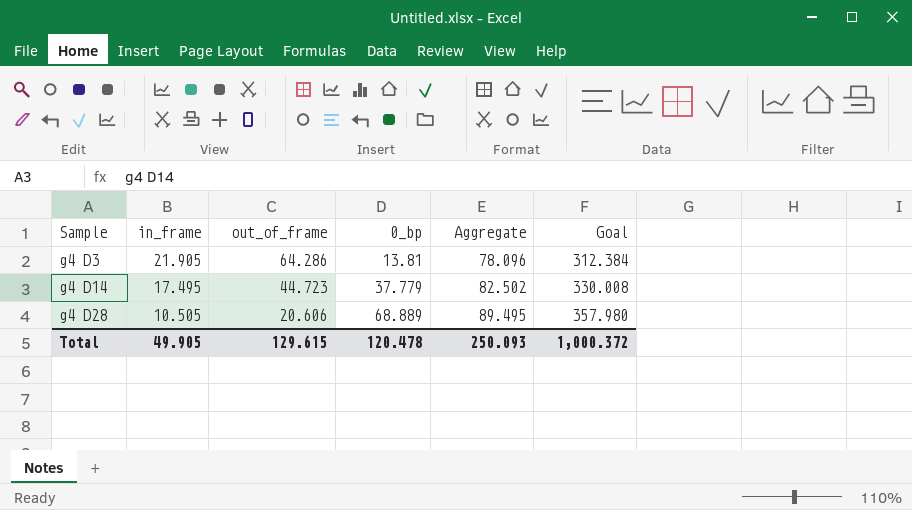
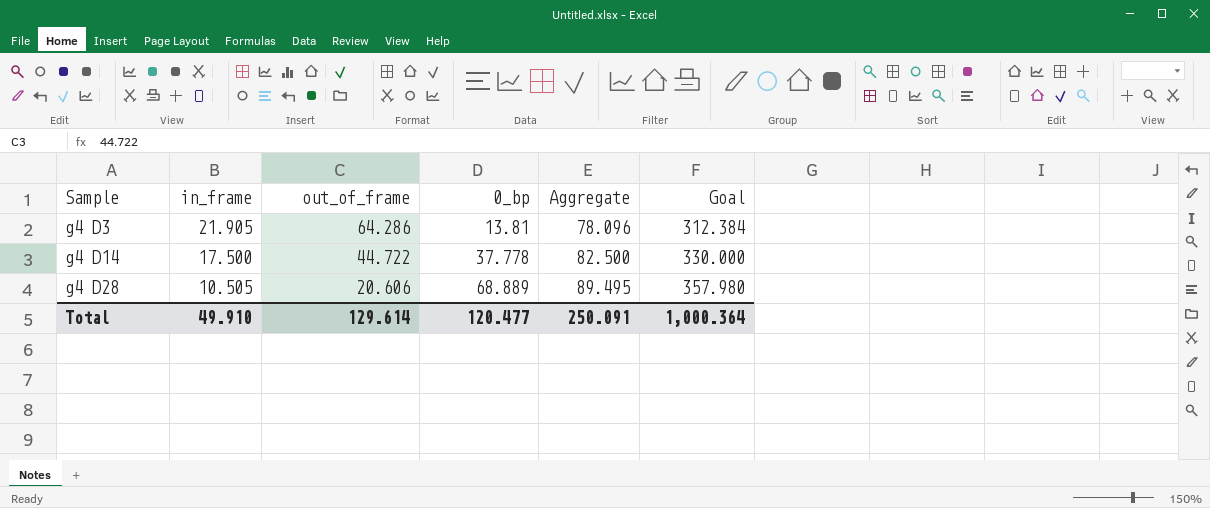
g4 D14 | in_frame: 17.495 -> 17.500
g4 D14 | out_of_frame: 44.723 -> 44.722
g4 D14 | 0_bp: 37.779 -> 37.778
g4 D14 | Aggregate: 82.502 -> 82.500
g4 D14 | Goal: 330.008 -> 330.000
Total | in_frame: 49.905 -> 49.910
Total | out_of_frame: 129.615 -> 129.614
Total | 0_bp: 120.478 -> 120.477
Total | Aggregate: 250.093 -> 250.091
Total | Goal: 1,000.372 -> 1,000.364

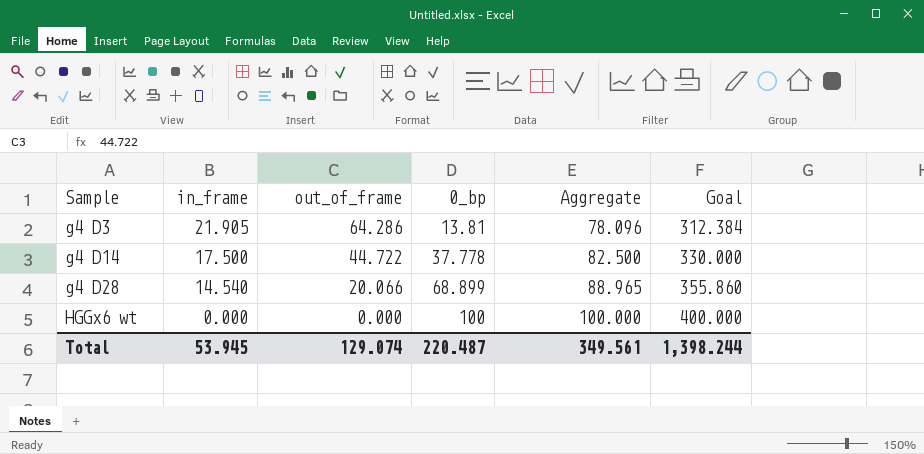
g4 D28 | in_frame: 10.505 -> 14.540
g4 D28 | out_of_frame: 20.606 -> 20.066
g4 D28 | 0_bp: 68.889 -> 68.899
g4 D28 | Aggregate: 89.495 -> 88.965
g4 D28 | Goal: 357.980 -> 355.860
row HGGx6 wt: none -> 0.000 | 0.000 | 100 | 100.000 | 400.000
Total | in_frame: 49.910 -> 53.945
Total | out_of_frame: 129.614 -> 129.074
Total | 0_bp: 120.477 -> 220.487
Total | Aggregate: 250.091 -> 349.561
Total | Goal: 1,000.364 -> 1,398.244

